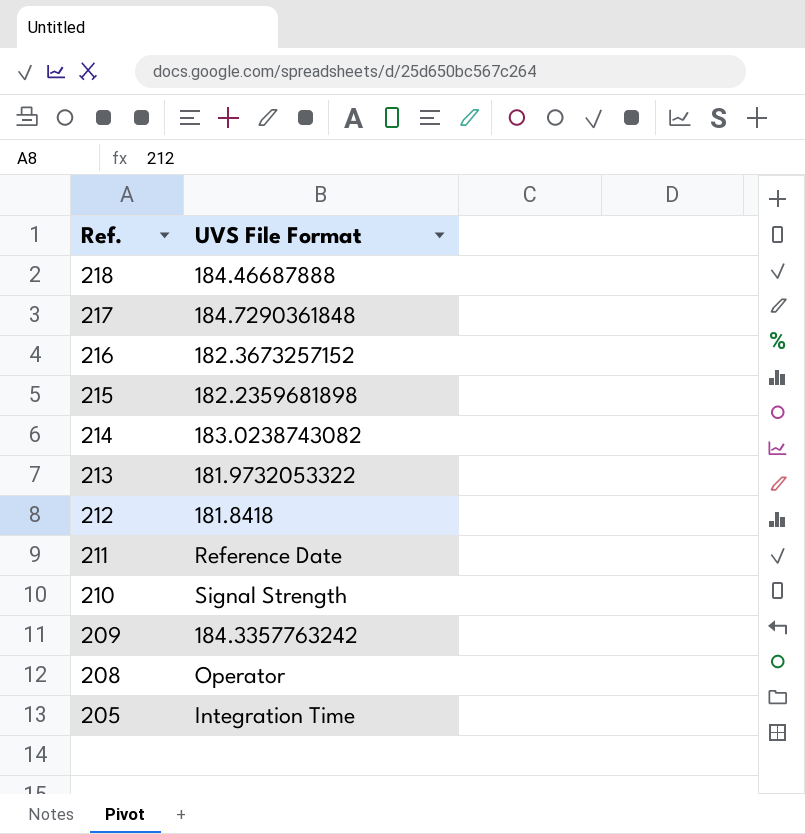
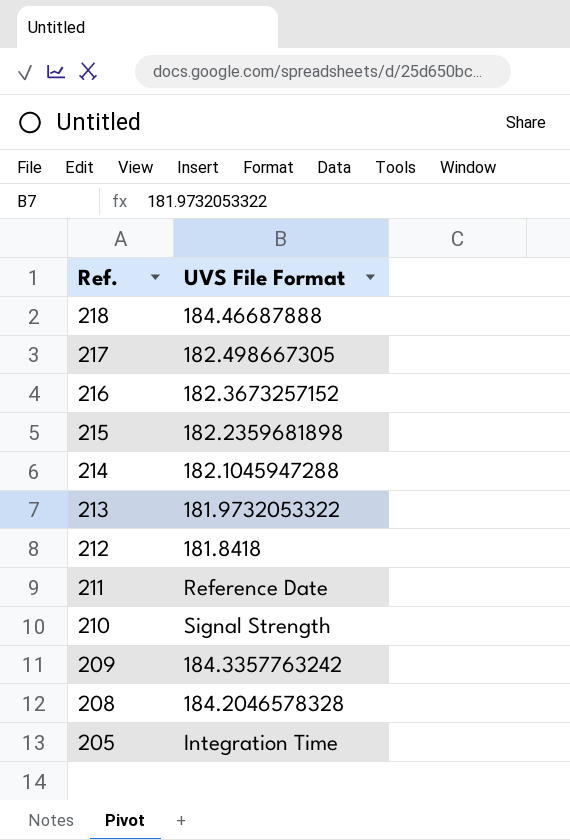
217 | UVS File Format: 184.7290361848 -> 182.498667305
214 | UVS File Format: 183.0238743082 -> 182.1045947288
208 | UVS File Format: Operator -> 184.2046578328

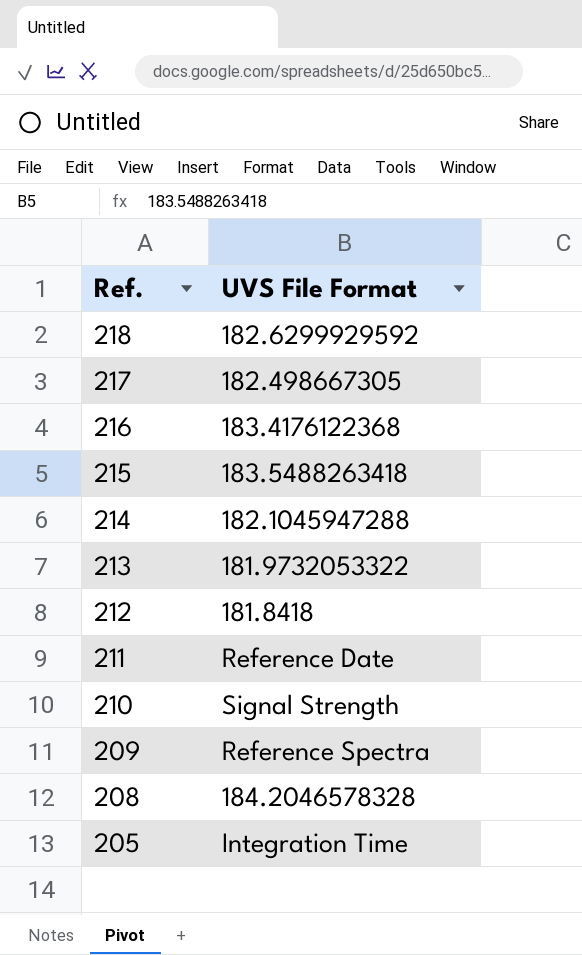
218 | UVS File Format: 184.46687888 -> 182.6299929592
216 | UVS File Format: 182.3673257152 -> 183.4176122368
215 | UVS File Format: 182.2359681898 -> 183.5488263418
209 | UVS File Format: 184.3357763242 -> Reference Spectra

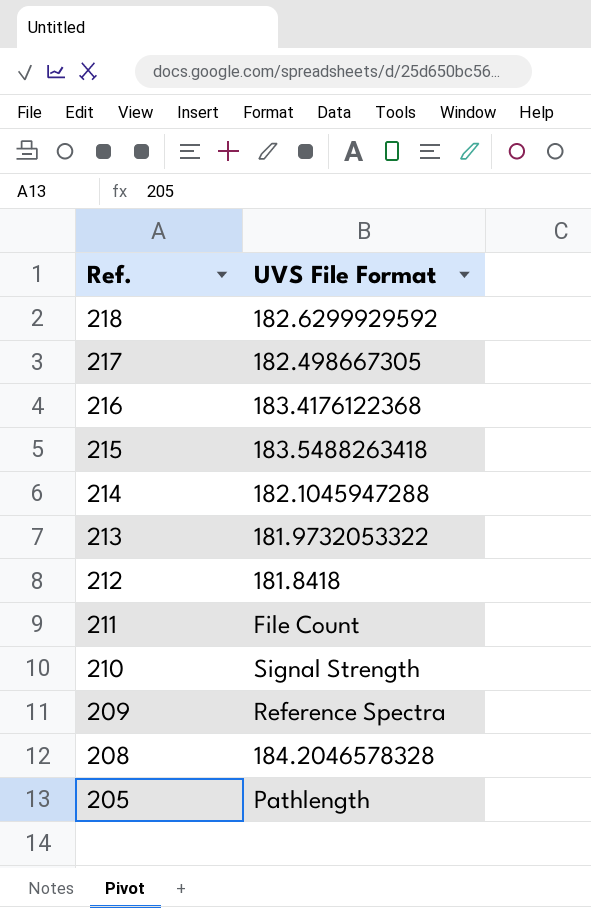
211 | UVS File Format: Reference Date -> File Count
205 | UVS File Format: Integration Time -> Pathlength

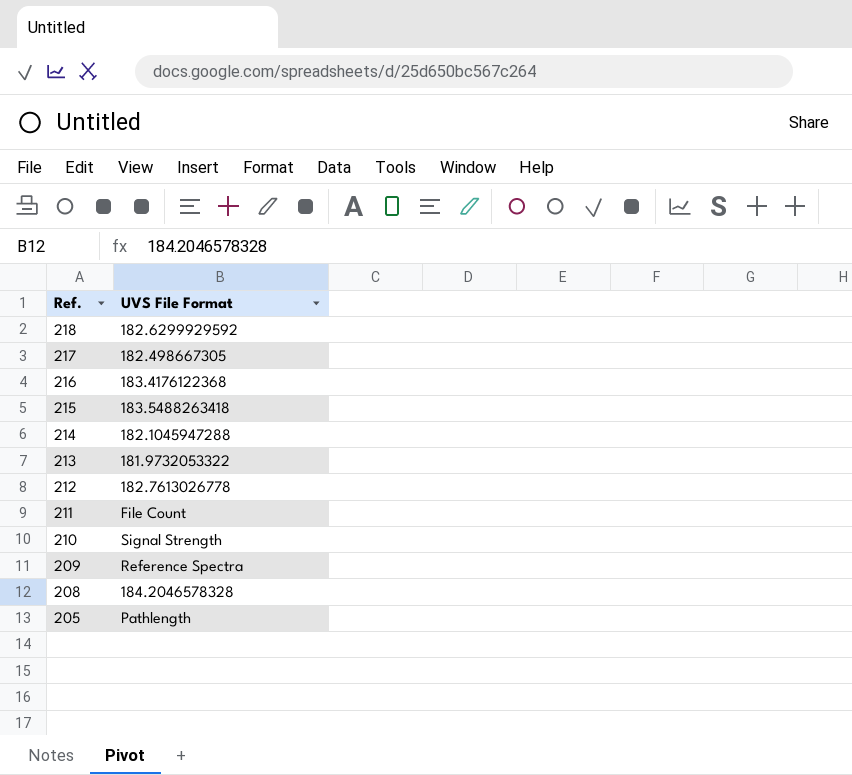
212 | UVS File Format: 181.8418 -> 182.7613026778

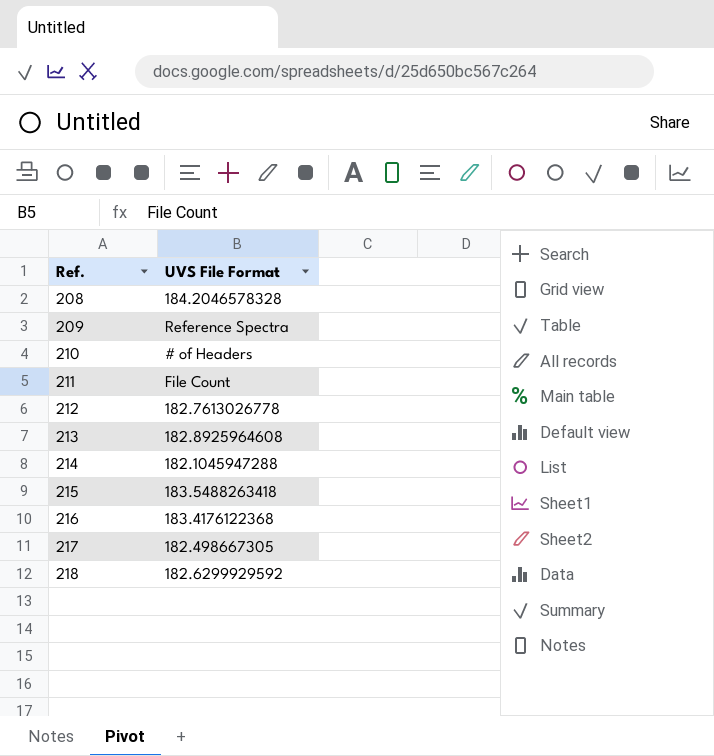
row order: Ref. descending -> Ref. ascending
row 205: Pathlength -> none
210 | UVS File Format: Signal Strength -> # of Headers
213 | UVS File Format: 181.9732053322 -> 182.8925964608

